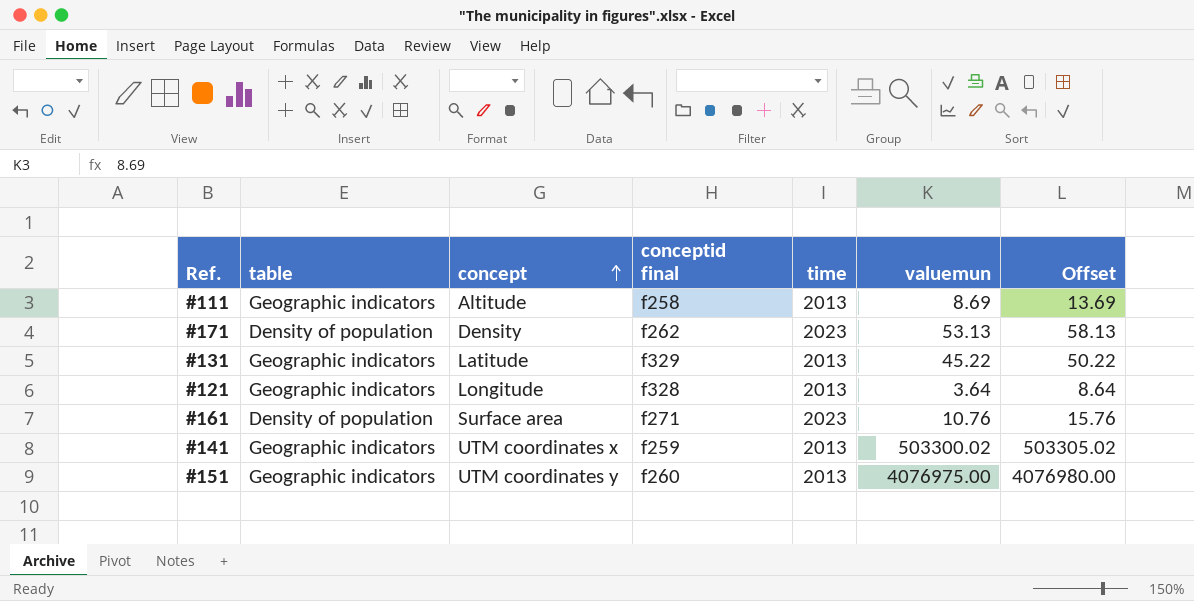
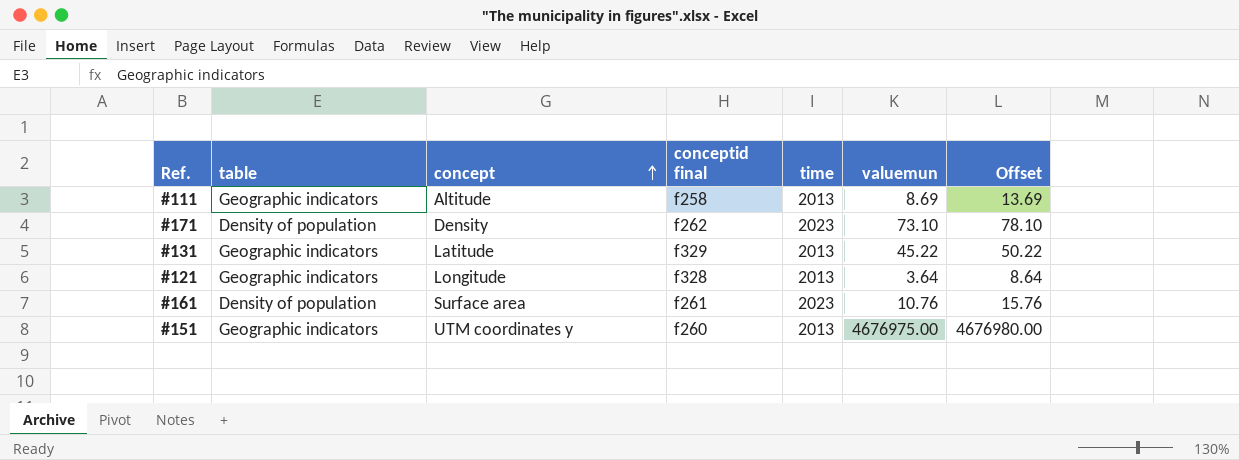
row #141: Geographic indicators | UTM coordinates x | f259 | 2013 | 503300.02 | 503305.02 -> none
#171 | valuemun: 53.13 -> 73.10
#171 | Offset: 58.13 -> 78.10
#161 | conceptid final: f271 -> f261
#151 | valuemun: 4076975.00 -> 4676975.00
#151 | Offset: 4076980.00 -> 4676980.00

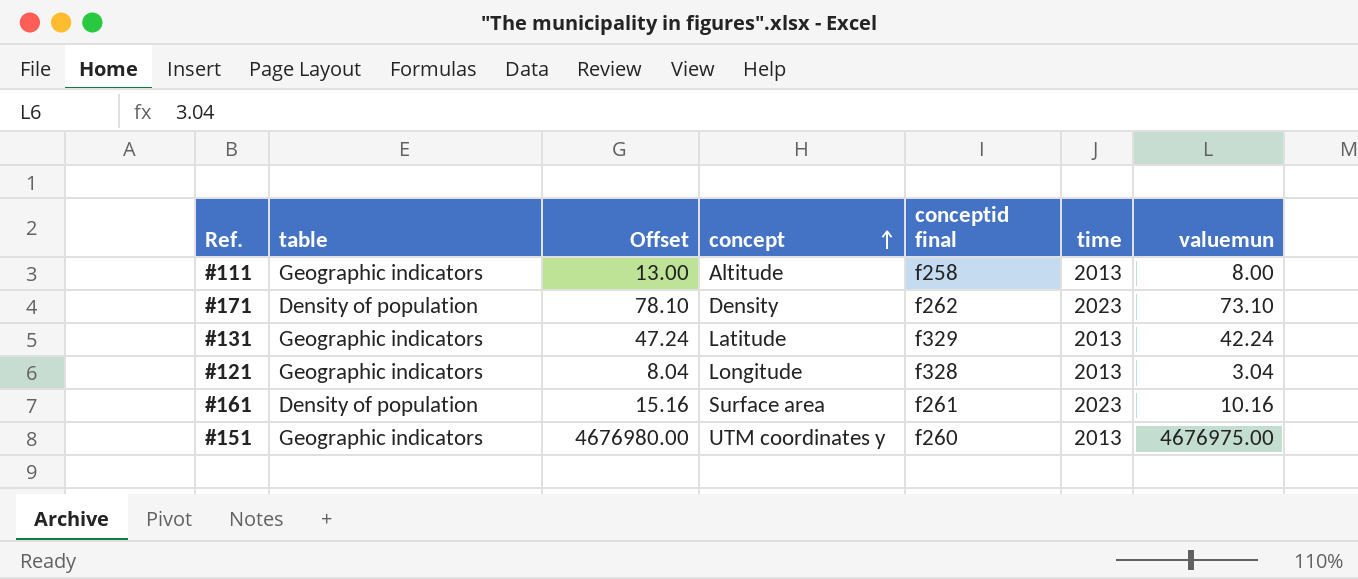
column Offset | position: 7 -> 3
#111 | Offset: 13.69 -> 13.00
#111 | valuemun: 8.69 -> 8.00
#131 | Offset: 50.22 -> 47.24
#131 | valuemun: 45.22 -> 42.24
#121 | Offset: 8.64 -> 8.04
#121 | valuemun: 3.64 -> 3.04
#161 | Offset: 15.76 -> 15.16
#161 | valuemun: 10.76 -> 10.16

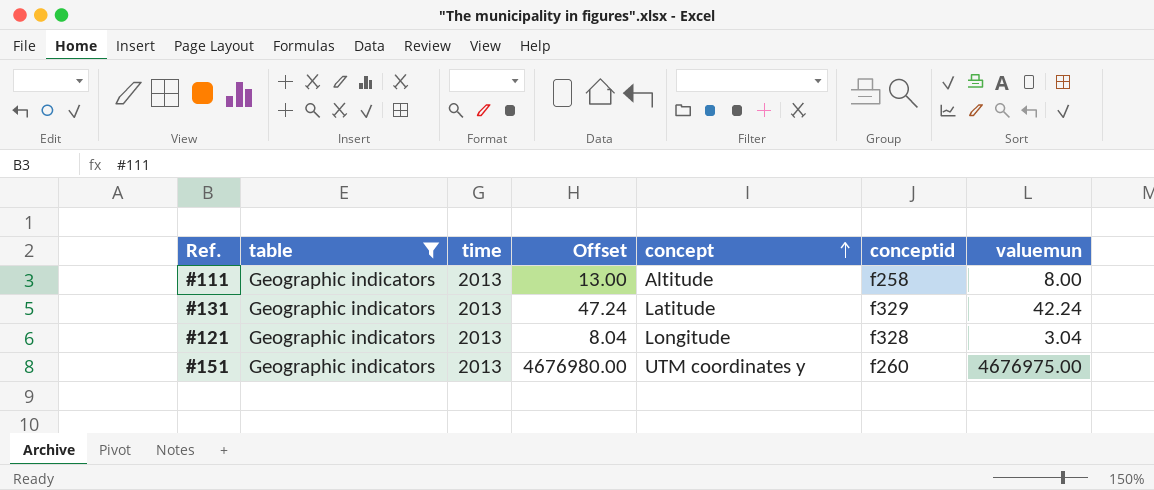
filter: none -> table = Geographic indicators
column time | position: 6 -> 3
column name: conceptid final -> conceptid

